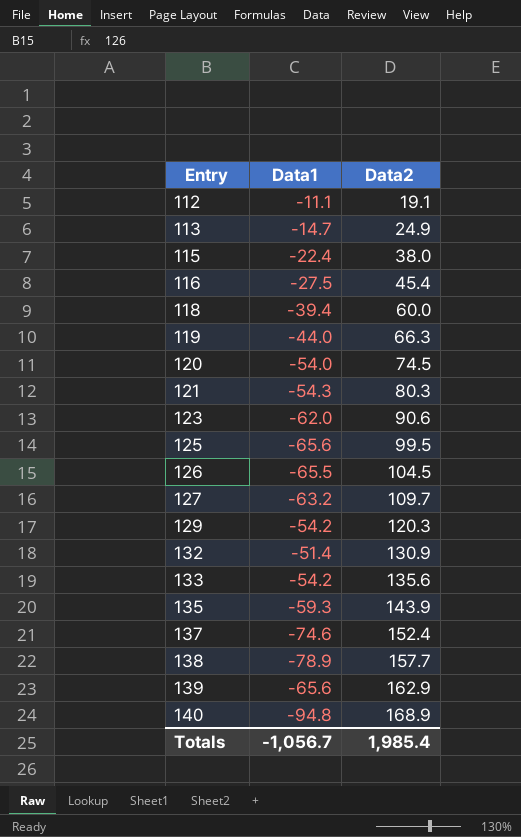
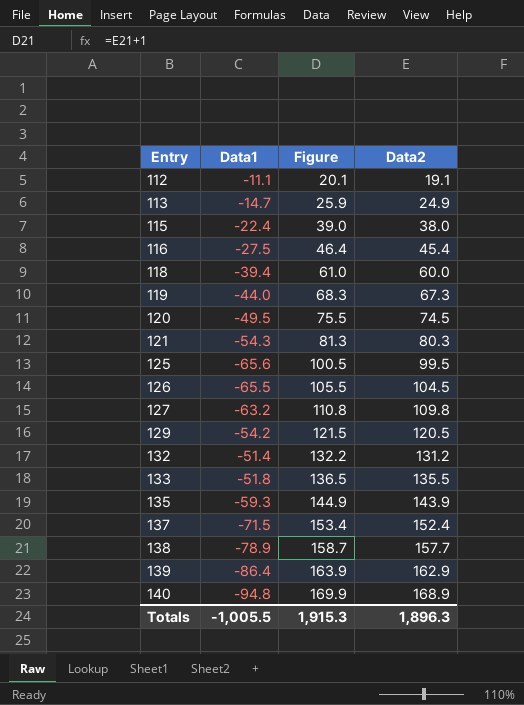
column Figure | formula: none -> [Data2] + 1
row 123: -62.0 | 90.6 -> none
119 | Data2: 66.3 -> 67.3
120 | Data1: -54.0 -> -49.5
127 | Data2: 109.7 -> 109.8
129 | Data2: 120.3 -> 120.5
132 | Data2: 130.9 -> 131.2
133 | Data1: -54.2 -> -51.8
133 | Data2: 135.6 -> 135.5
137 | Data1: -74.6 -> -71.5
139 | Data1: -65.6 -> -86.4
Totals | Data1: -1,056.7 -> -1,005.5
Totals | Data2: 1,985.4 -> 1,896.3

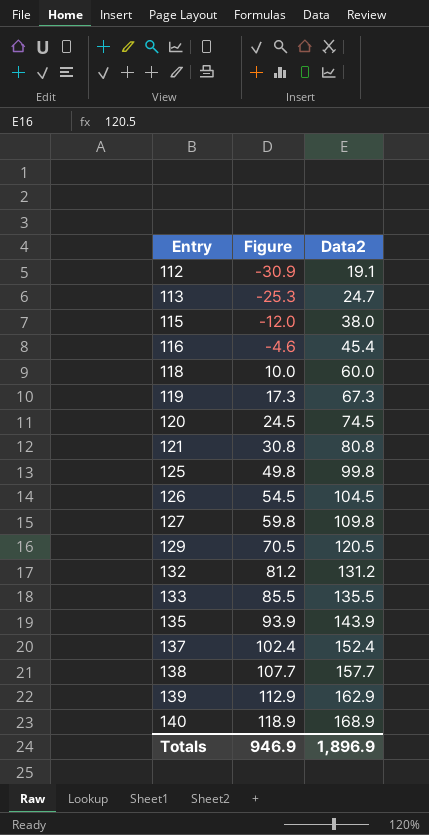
column Data1 | position: 2 -> none
column Figure | formula: [Data2] + 1 -> [Data2] - 50
113 | Data2: 24.9 -> 24.7
121 | Data2: 80.3 -> 80.8
125 | Data2: 99.5 -> 99.8
Totals | Figure: 1,915.3 -> 946.9
Totals | Data2: 1,896.3 -> 1,896.9

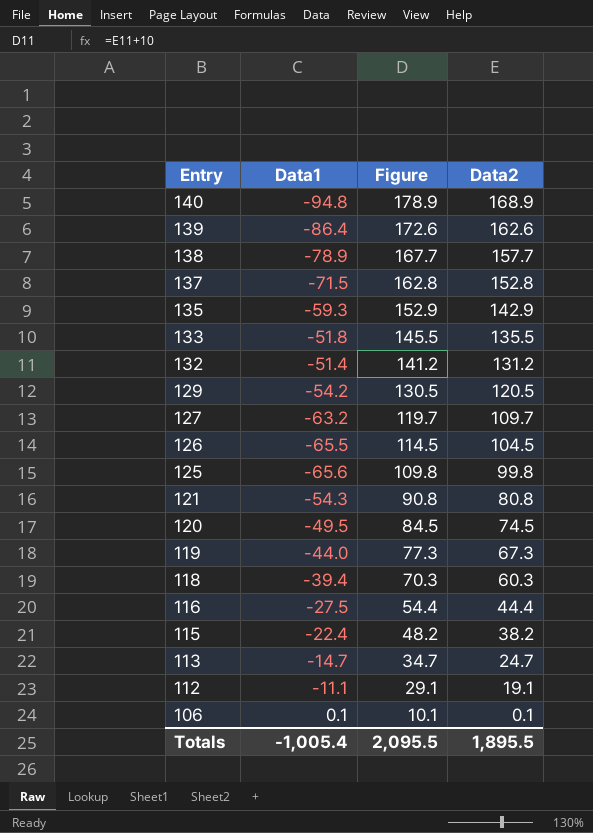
row order: Entry ascending -> Entry descending
column Data1 | position: none -> 2
column Figure | formula: [Data2] - 50 -> [Data2] + 10
139 | Data2: 162.9 -> 162.6
137 | Data2: 152.4 -> 152.8
135 | Data2: 143.9 -> 142.9
127 | Data2: 109.8 -> 109.7
118 | Data2: 60.0 -> 60.3
116 | Data2: 45.4 -> 44.4
115 | Data2: 38.0 -> 38.2
row 106: none -> 0.1 | 10.1 | 0.1
Totals | Figure: 946.9 -> 2,095.5
Totals | Data2: 1,896.9 -> 1,895.5

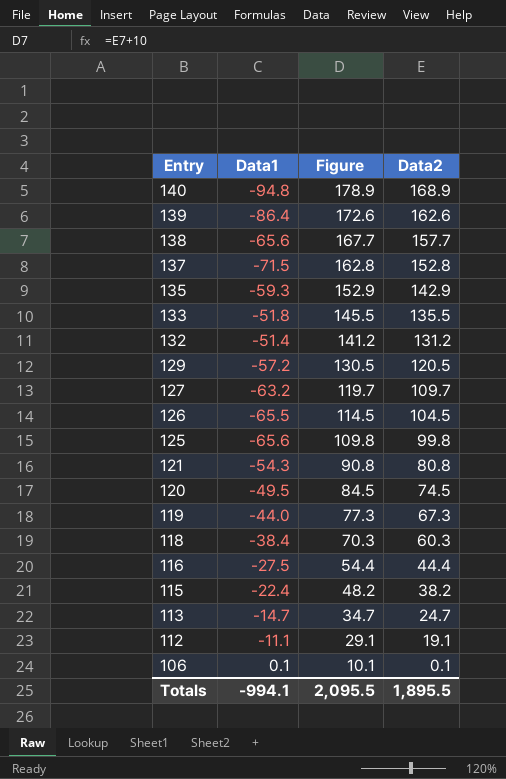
138 | Data1: -78.9 -> -65.6
129 | Data1: -54.2 -> -57.2
118 | Data1: -39.4 -> -38.4
Totals | Data1: -1,005.4 -> -994.1

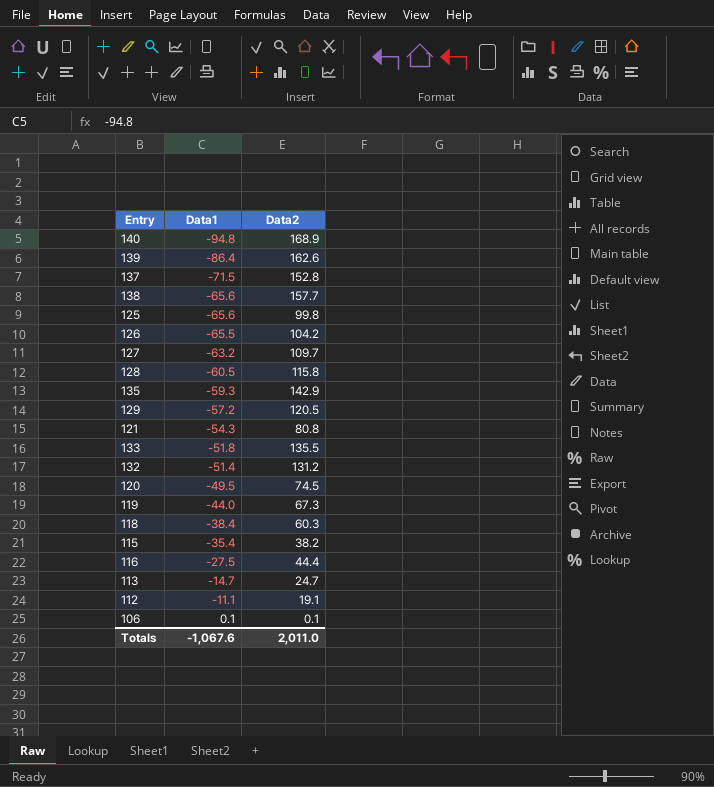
row order: Entry descending -> Data1 ascending
column Figure | formula: [Data2] + 10 -> none
126 | Data2: 104.5 -> 104.2
row 128: none -> -60.5 | 115.8
115 | Data1: -22.4 -> -35.4
Totals | Data1: -994.1 -> -1,067.6
Totals | Data2: 1,895.5 -> 2,011.0

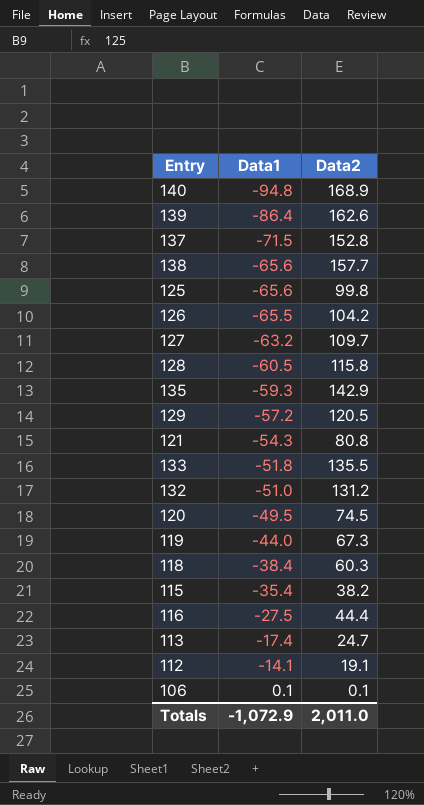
132 | Data1: -51.4 -> -51.0
113 | Data1: -14.7 -> -17.4
112 | Data1: -11.1 -> -14.1
Totals | Data1: -1,067.6 -> -1,072.9

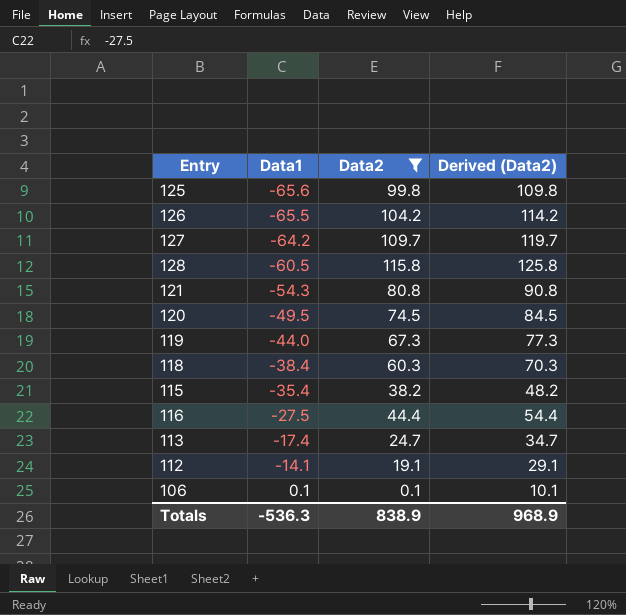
filter: none -> Data2 <= 115.8
column Derived (Data2) | formula: none -> [Data2] + 10
127 | Data1: -63.2 -> -64.2
Totals | Data1: -1,072.9 -> -536.3
Totals | Data2: 2,011.0 -> 838.9

